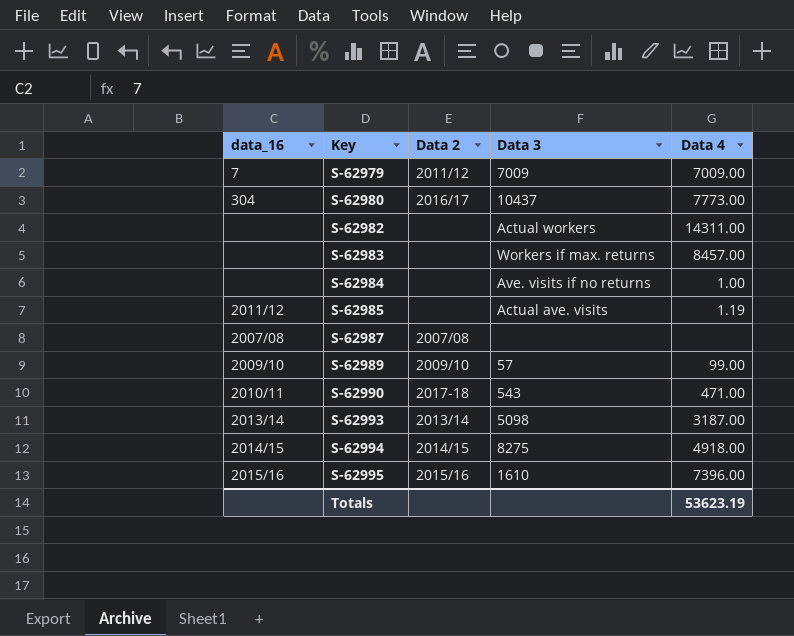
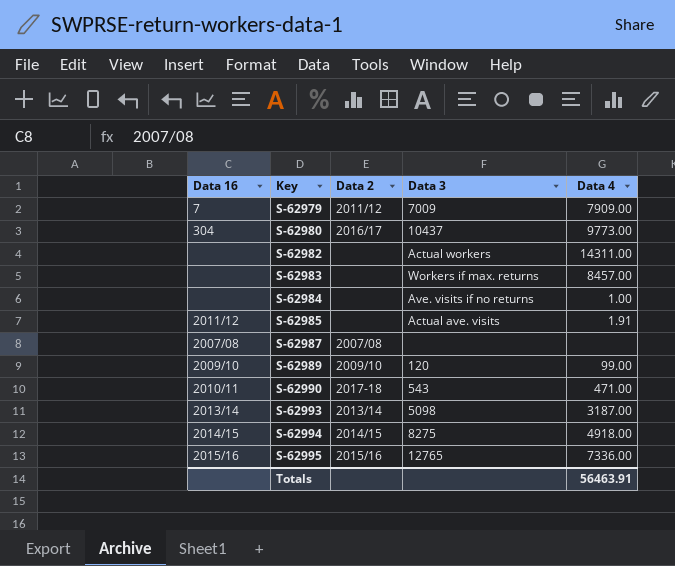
column name: data_16 -> Data 16
S-62979 | Data 4: 7009.00 -> 7909.00
S-62980 | Data 4: 7773.00 -> 9773.00
S-62985 | Data 4: 1.19 -> 1.91
S-62989 | Data 3: 57 -> 120
S-62995 | Data 3: 1610 -> 12765
S-62995 | Data 4: 7396.00 -> 7336.00
Totals | Data 4: 53623.19 -> 56463.91

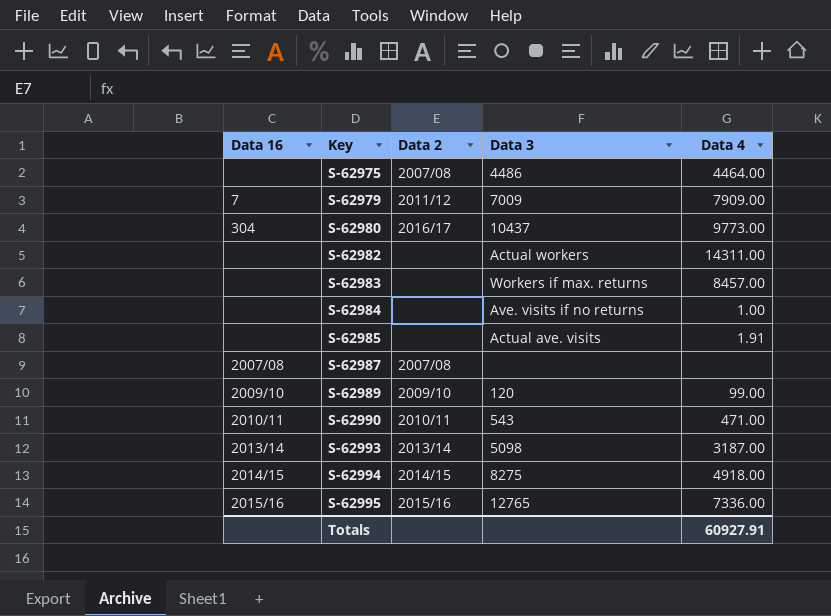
row S-62975: none -> none | 2007/08 | 4486 | 4464.00
S-62985 | Data 16: 2011/12 -> none
S-62990 | Data 2: 2017-18 -> 2010/11
Totals | Data 4: 56463.91 -> 60927.91

